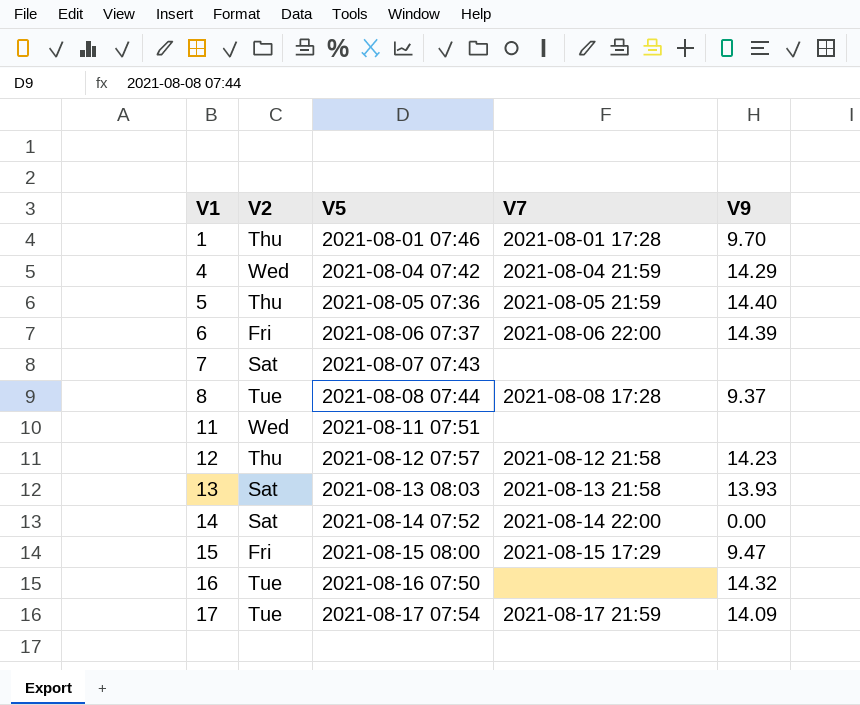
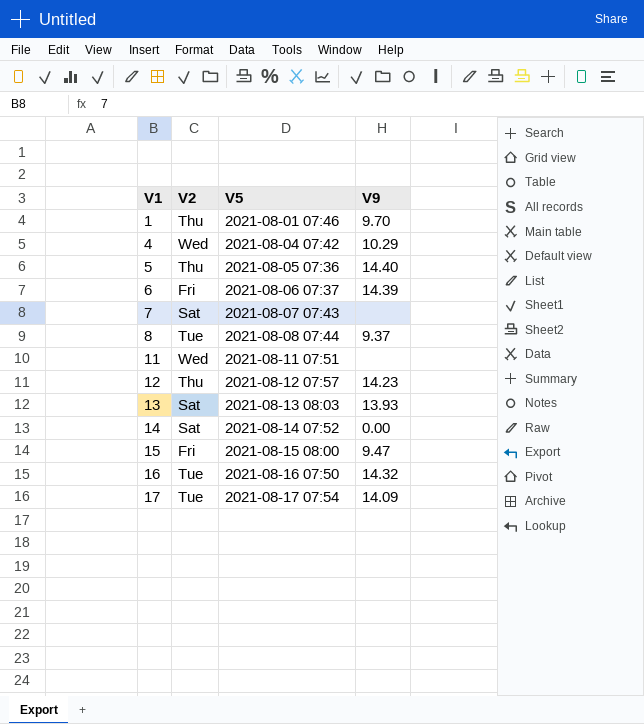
column V7 | position: 4 -> none
4 | V9: 14.29 -> 10.29

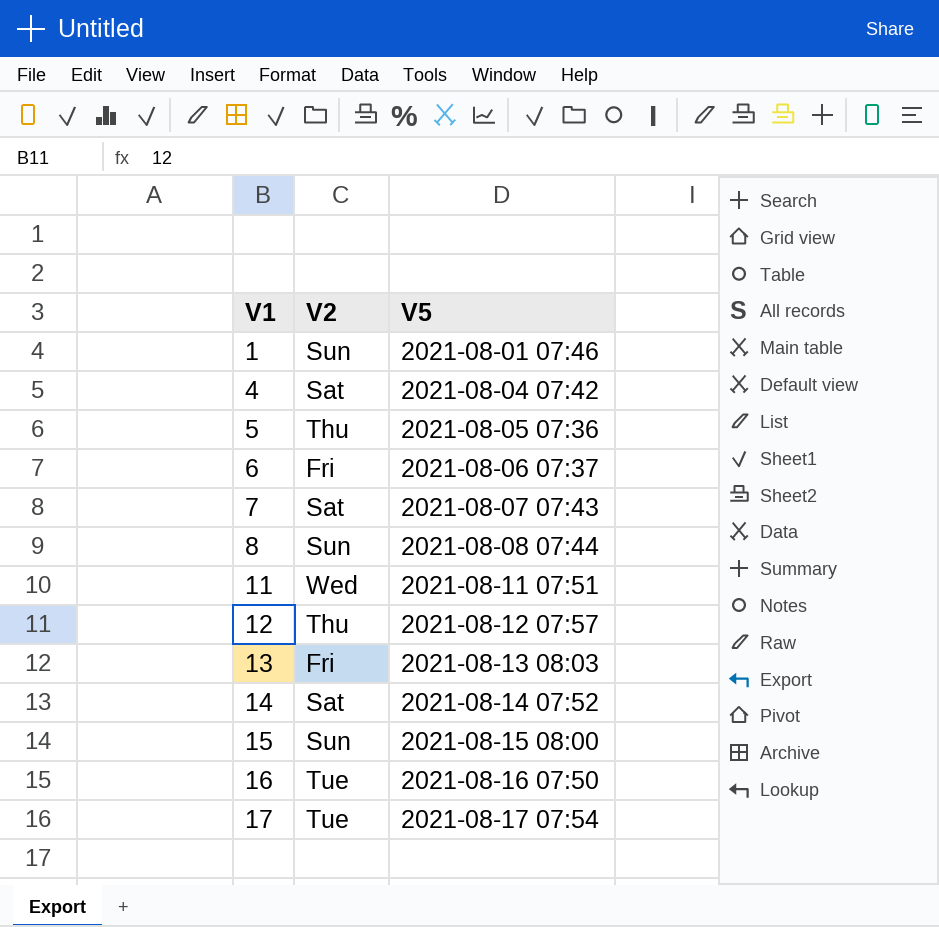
column V9 | position: 4 -> none
1 | V2: Thu -> Sun
4 | V2: Wed -> Sat
8 | V2: Tue -> Sun
13 | V2: Sat -> Fri
15 | V2: Fri -> Sun

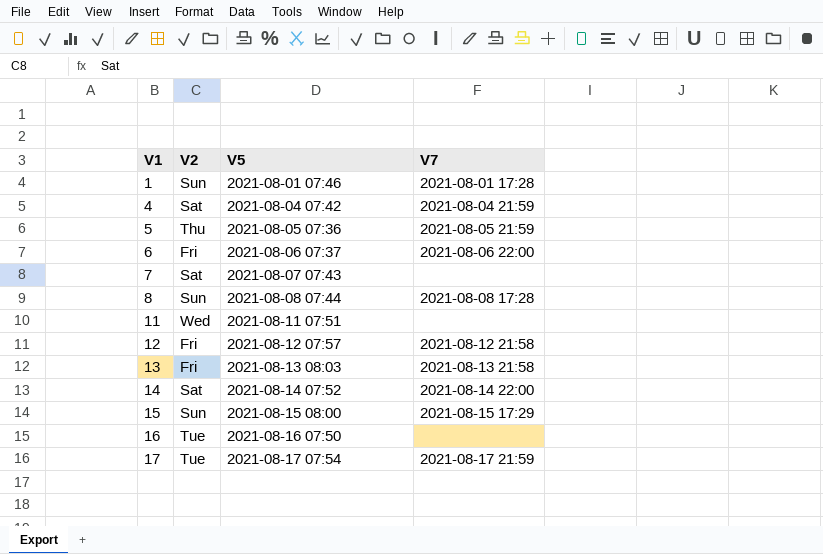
column V7 | position: none -> 4
12 | V2: Thu -> Fri

